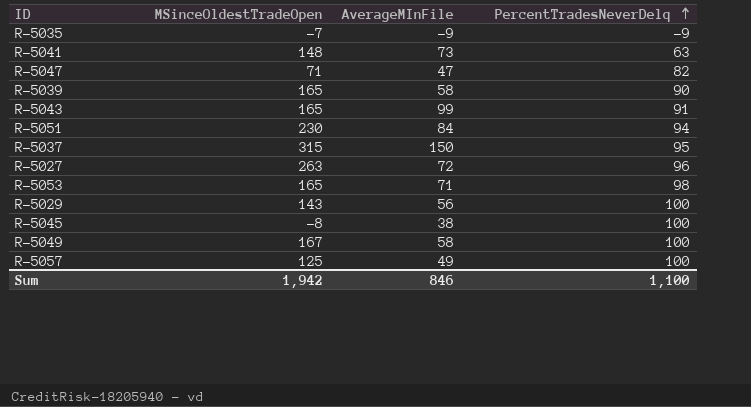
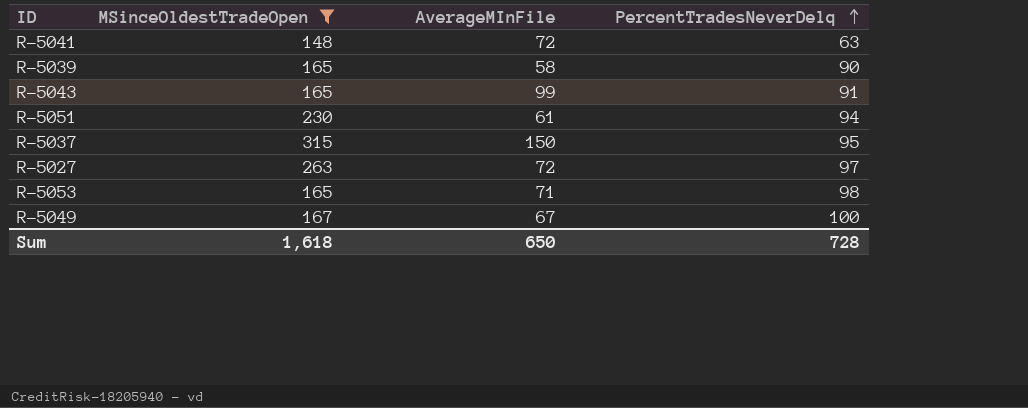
filter: none -> MSinceOldestTradeOpen >= 148
R-5041 | AverageMInFile: 73 -> 72
R-5051 | AverageMInFile: 84 -> 61
R-5027 | PercentTradesNeverDelq: 96 -> 97
R-5049 | AverageMInFile: 58 -> 67
Sum | MSinceOldestTradeOpen: 1,942 -> 1,618
Sum | AverageMInFile: 846 -> 650
Sum | PercentTradesNeverDelq: 1,100 -> 728

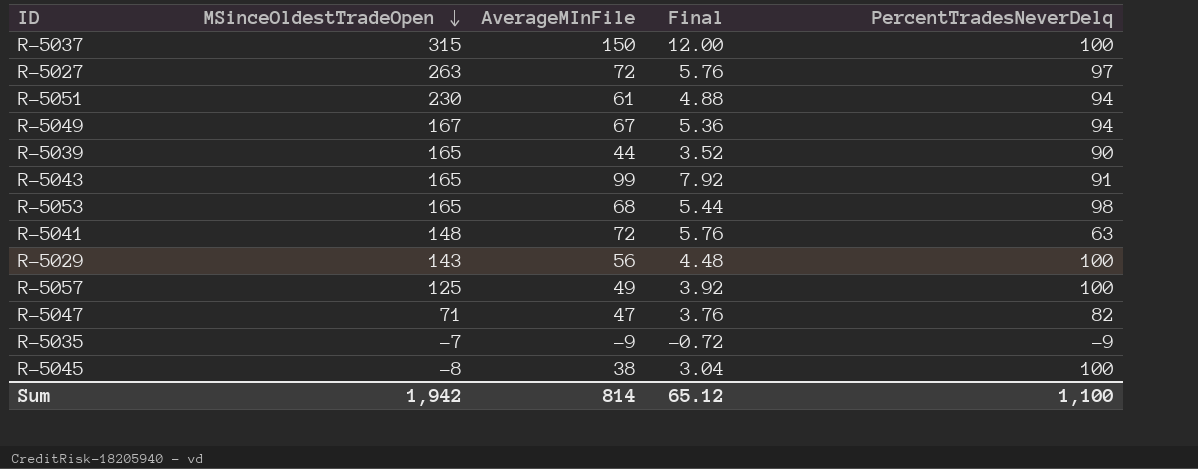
filter: MSinceOldestTradeOpen >= 148 -> none
row order: PercentTradesNeverDelq ascending -> MSinceOldestTradeOpen descending
column Final | formula: none -> [AverageMInFile] * 0.08
R-5037 | PercentTradesNeverDelq: 95 -> 100
R-5049 | PercentTradesNeverDelq: 100 -> 94
R-5039 | AverageMInFile: 58 -> 44
R-5053 | AverageMInFile: 71 -> 68
Sum | MSinceOldestTradeOpen: 1,618 -> 1,942
Sum | AverageMInFile: 650 -> 814
Sum | PercentTradesNeverDelq: 728 -> 1,100

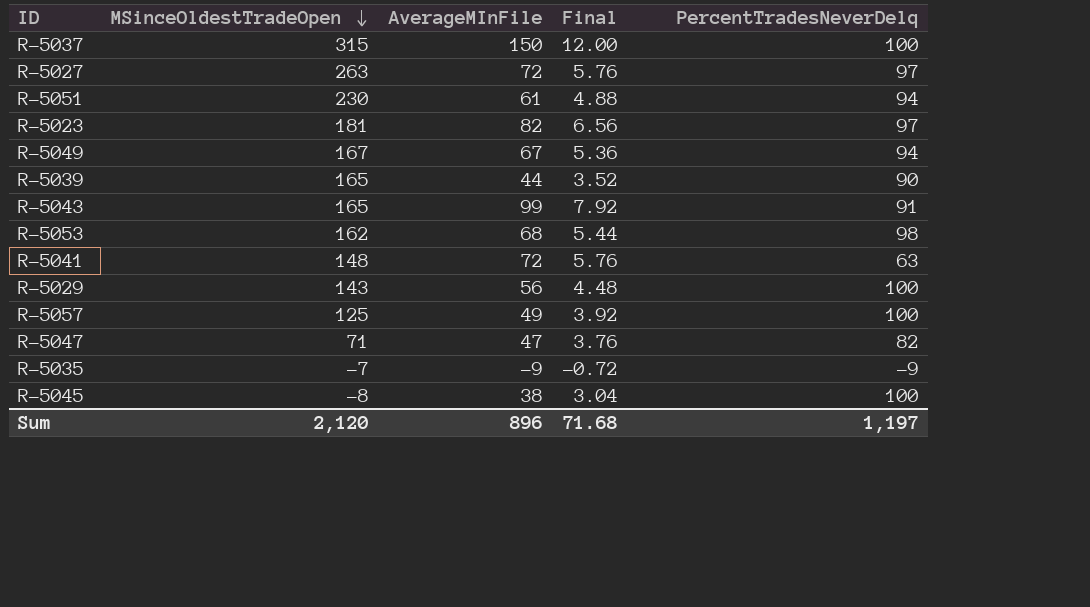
row R-5023: none -> 181 | 82 | 6.56 | 97
R-5053 | MSinceOldestTradeOpen: 165 -> 162
Sum | MSinceOldestTradeOpen: 1,942 -> 2,120
Sum | AverageMInFile: 814 -> 896
Sum | Final: 65.12 -> 71.68
Sum | PercentTradesNeverDelq: 1,100 -> 1,197

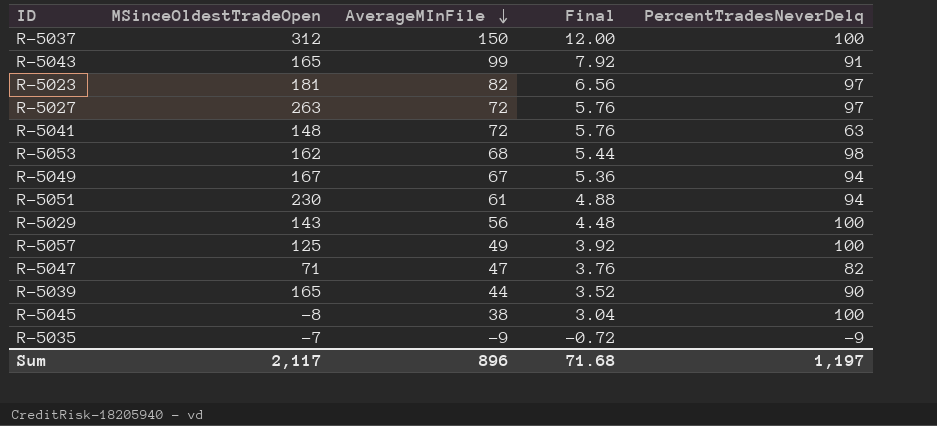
row order: MSinceOldestTradeOpen descending -> AverageMInFile descending
R-5037 | MSinceOldestTradeOpen: 315 -> 312
Sum | MSinceOldestTradeOpen: 2,120 -> 2,117

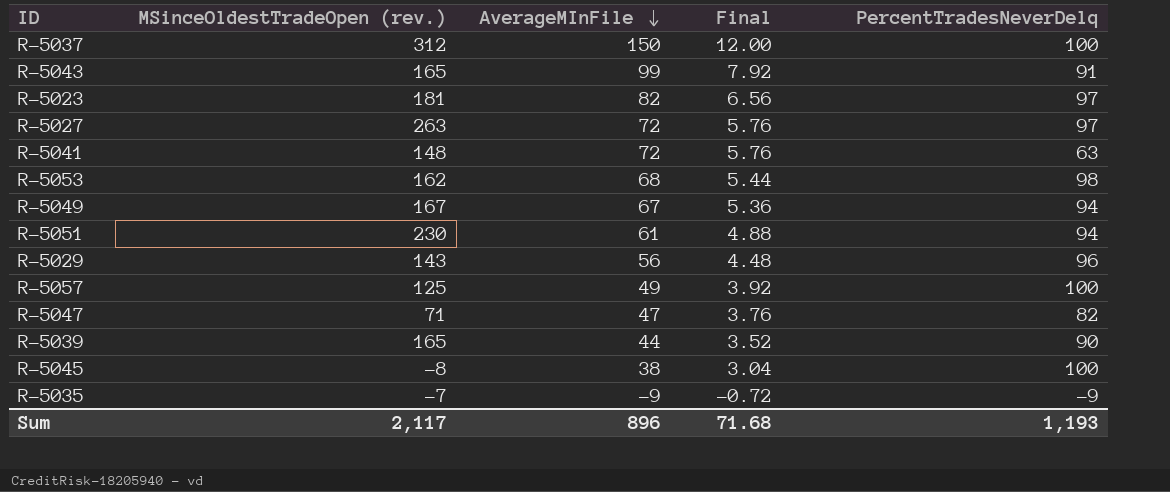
column name: MSinceOldestTradeOpen -> MSinceOldestTradeOpen (rev.)
R-5029 | PercentTradesNeverDelq: 100 -> 96
Sum | PercentTradesNeverDelq: 1,197 -> 1,193

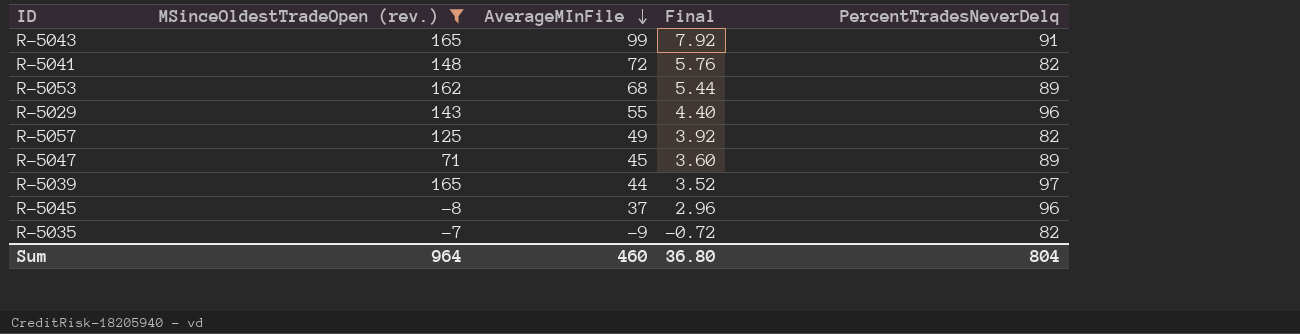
filter: none -> MSinceOldestTradeOpen (rev.) <= 165
R-5041 | PercentTradesNeverDelq: 63 -> 82
R-5053 | PercentTradesNeverDelq: 98 -> 89
R-5029 | AverageMInFile: 56 -> 55
R-5029 | Final: 4.48 -> 4.40
R-5057 | PercentTradesNeverDelq: 100 -> 82
R-5047 | AverageMInFile: 47 -> 45
R-5047 | Final: 3.76 -> 3.60
R-5047 | PercentTradesNeverDelq: 82 -> 89
R-5039 | PercentTradesNeverDelq: 90 -> 97
R-5045 | AverageMInFile: 38 -> 37
R-5045 | Final: 3.04 -> 2.96
R-5045 | PercentTradesNeverDelq: 100 -> 96
R-5035 | PercentTradesNeverDelq: -9 -> 82
Sum | MSinceOldestTradeOpen (rev.): 2,117 -> 964
Sum | AverageMInFile: 896 -> 460
Sum | Final: 71.68 -> 36.80
Sum | PercentTradesNeverDelq: 1,193 -> 804

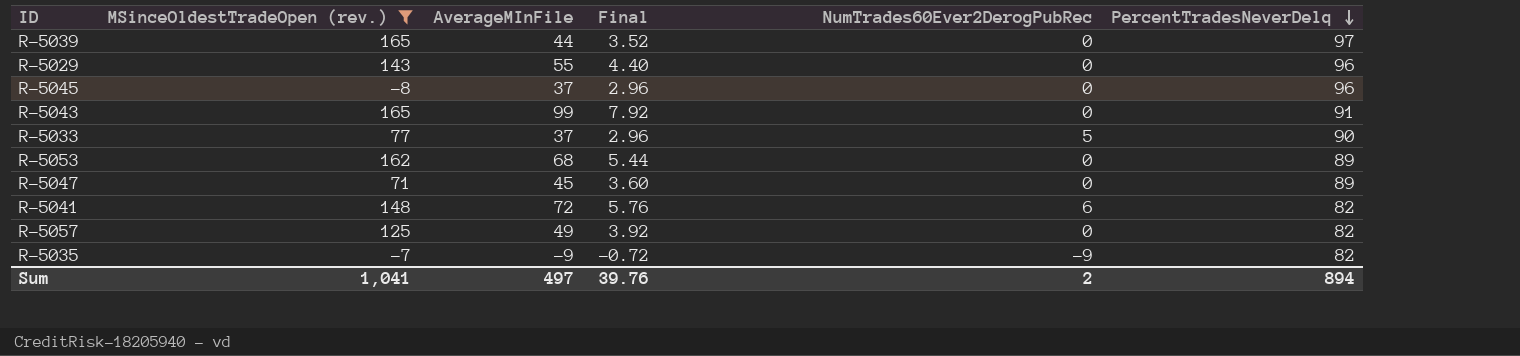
row order: AverageMInFile descending -> PercentTradesNeverDelq descending
column NumTrades60Ever2DerogPubRec | position: none -> 5
row R-5033: none -> 77 | 37 | 2.96 | 5 | 90
Sum | MSinceOldestTradeOpen (rev.): 964 -> 1,041
Sum | AverageMInFile: 460 -> 497
Sum | Final: 36.80 -> 39.76
Sum | PercentTradesNeverDelq: 804 -> 894

